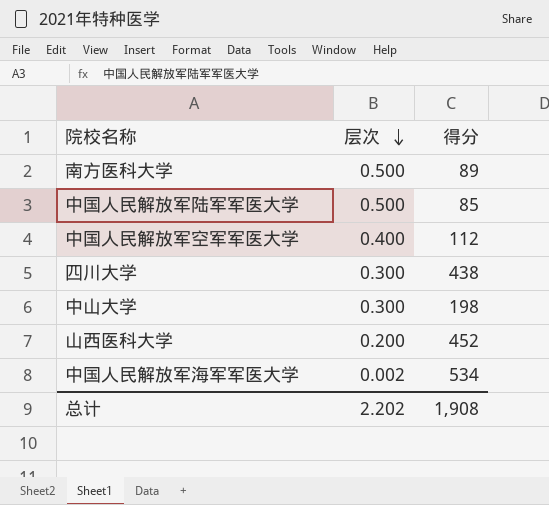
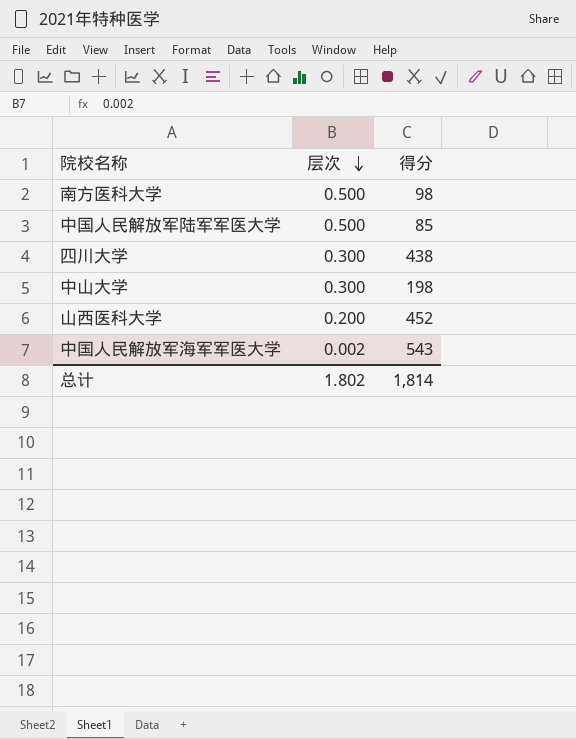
row 中国人民解放军空军军医大学: 0.400 | 112 -> none
南方医科大学 | 得分: 89 -> 98
中国人民解放军海军军医大学 | 得分: 534 -> 543
总计 | 层次: 2.202 -> 1.802
总计 | 得分: 1,908 -> 1,814

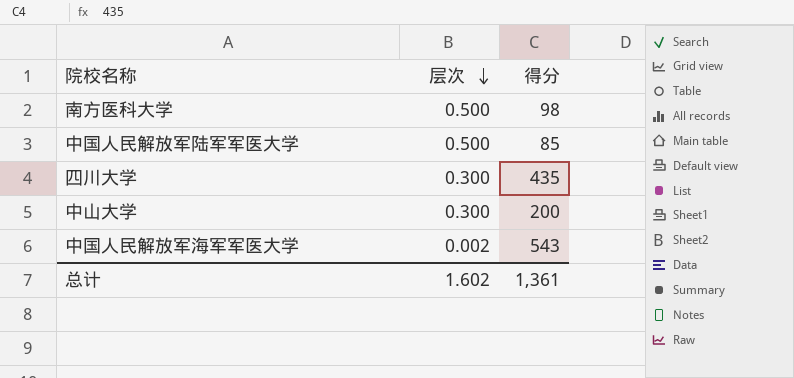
row 山西医科大学: 0.200 | 452 -> none
四川大学 | 得分: 438 -> 435
中山大学 | 得分: 198 -> 200
总计 | 层次: 1.802 -> 1.602
总计 | 得分: 1,814 -> 1,361

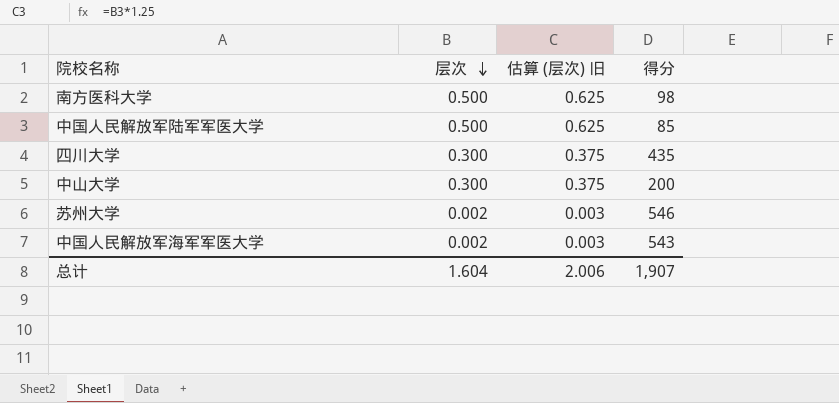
column 估算 (层次) 旧 | formula: none -> [层次] * 1.25
row 苏州大学: none -> 0.002 | 0.003 | 546
总计 | 层次: 1.602 -> 1.604
总计 | 得分: 1,361 -> 1,907

